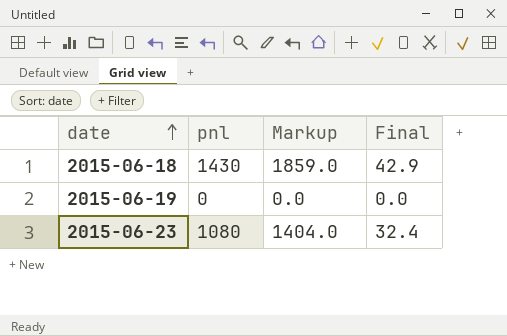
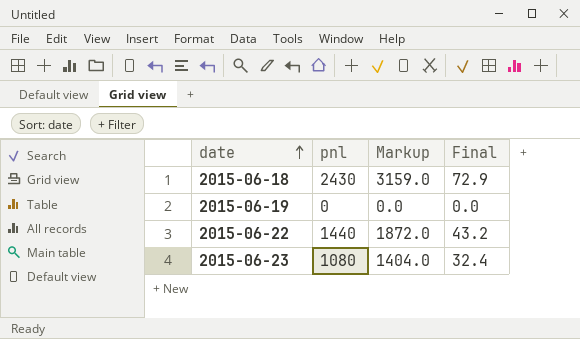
2015-06-18 | pnl: 1430 -> 2430
2015-06-18 | Markup: 1859.0 -> 3159.0
2015-06-18 | Final: 42.9 -> 72.9
row 2015-06-22: none -> 1440 | 1872.0 | 43.2

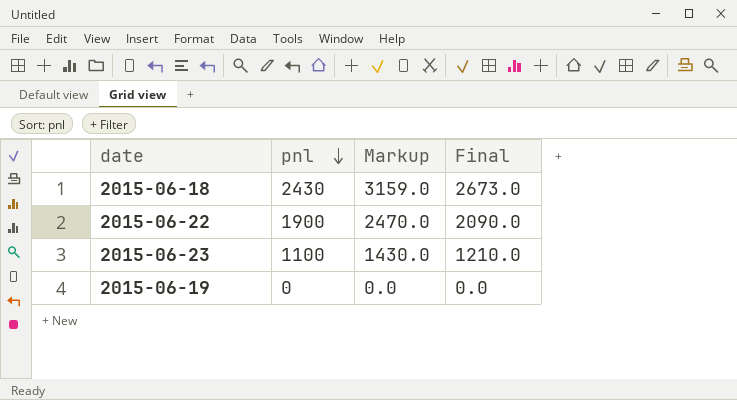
row order: date ascending -> pnl descending
column Final | formula: [pnl] * 0.03 -> [pnl] * 1.1
2015-06-22 | pnl: 1440 -> 1900
2015-06-22 | Markup: 1872.0 -> 2470.0
2015-06-23 | pnl: 1080 -> 1100
2015-06-23 | Markup: 1404.0 -> 1430.0

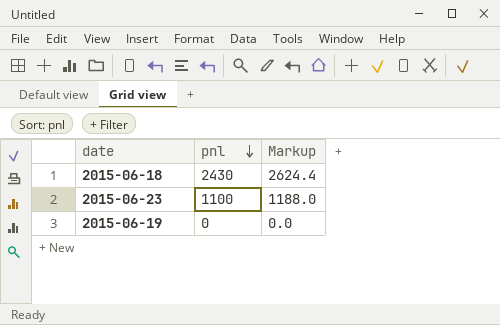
column Final | formula: [pnl] * 1.1 -> none
column Markup | formula: [pnl] * 1.3 -> [pnl] * 1.08
row 2015-06-22: 1900 | 2470.0 | 2090.0 -> none

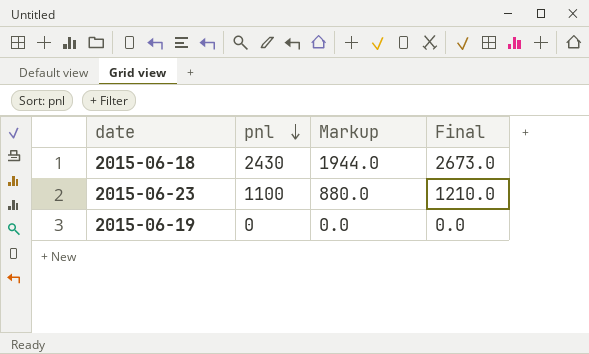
column Markup | formula: [pnl] * 1.08 -> [pnl] * 0.8
column Final | formula: none -> [pnl] * 1.1

